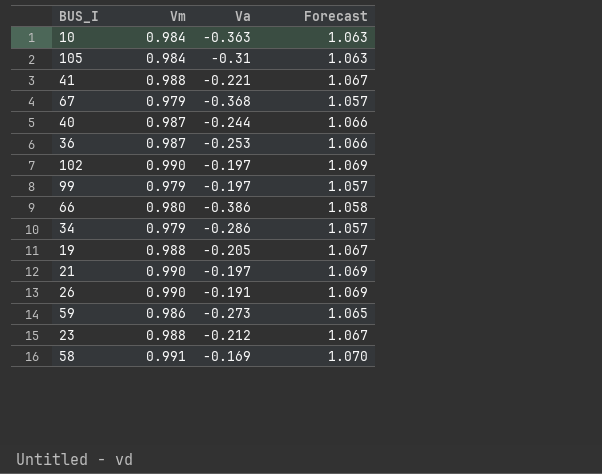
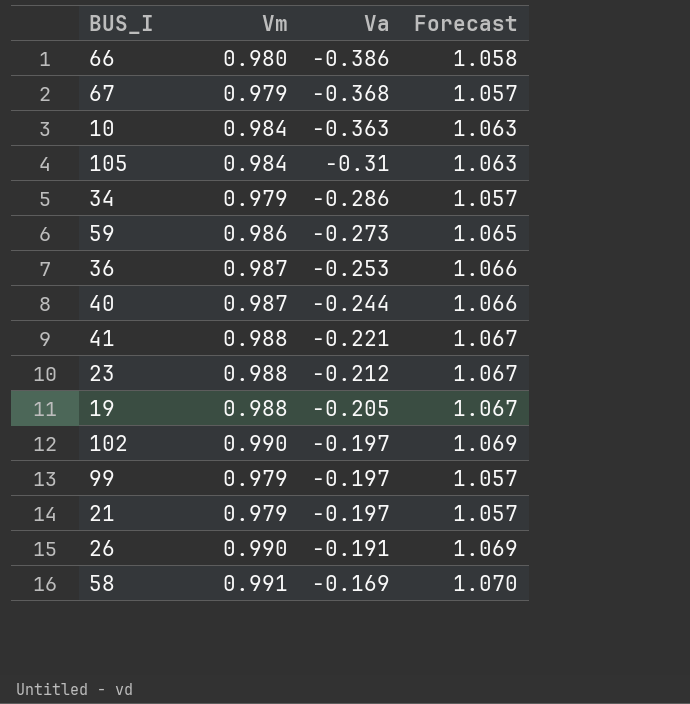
row order: none -> Va ascending
21 | Vm: 0.990 -> 0.979
21 | Forecast: 1.069 -> 1.057

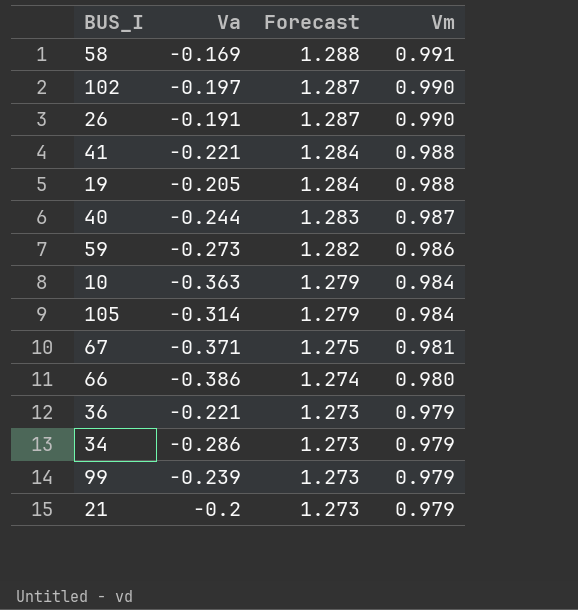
row order: Va ascending -> Forecast descending
column Forecast | formula: [Vm] * 1.08 -> [Vm] * 1.3
column Vm | position: 2 -> 4
row 23: 0.988 | -0.212 | 1.067 -> none
105 | Va: -0.31 -> -0.314
67 | Va: -0.368 -> -0.371
67 | Vm: 0.979 -> 0.981
36 | Va: -0.253 -> -0.221
36 | Vm: 0.987 -> 0.979
99 | Va: -0.197 -> -0.239
21 | Va: -0.197 -> -0.2

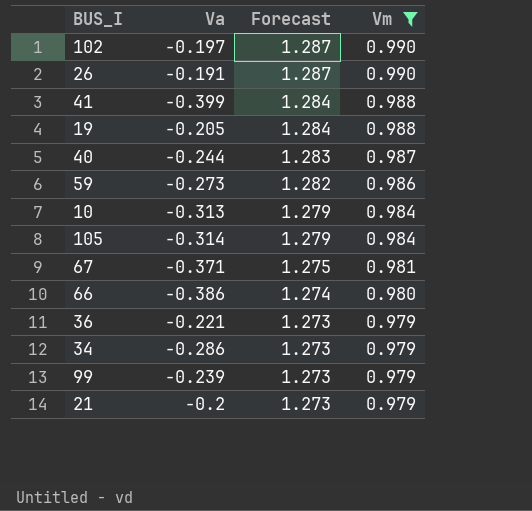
filter: none -> Vm != 0.991
41 | Va: -0.221 -> -0.399
10 | Va: -0.363 -> -0.313

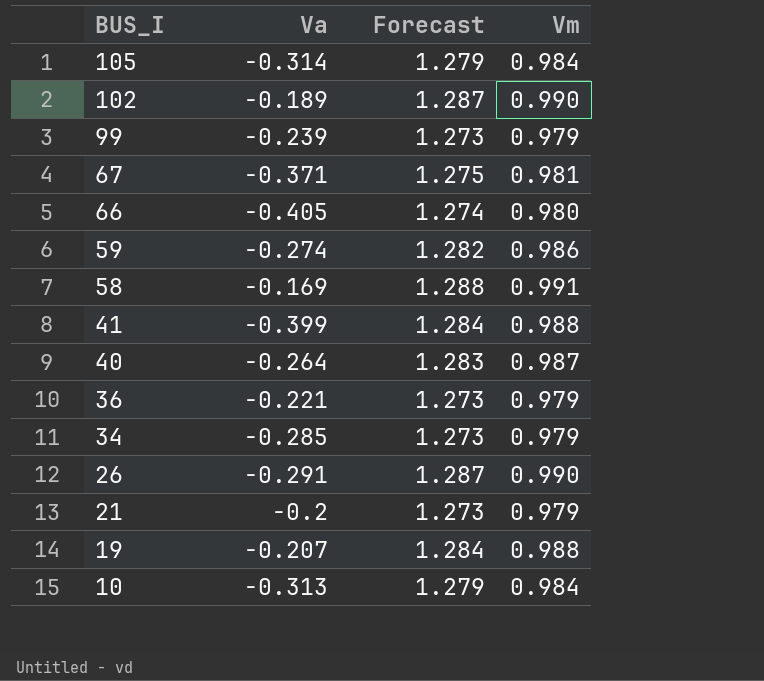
filter: Vm != 0.991 -> none
row order: Forecast descending -> BUS_I descending
102 | Va: -0.197 -> -0.189
66 | Va: -0.386 -> -0.405
59 | Va: -0.273 -> -0.274
40 | Va: -0.244 -> -0.264
34 | Va: -0.286 -> -0.285
26 | Va: -0.191 -> -0.291
19 | Va: -0.205 -> -0.207

